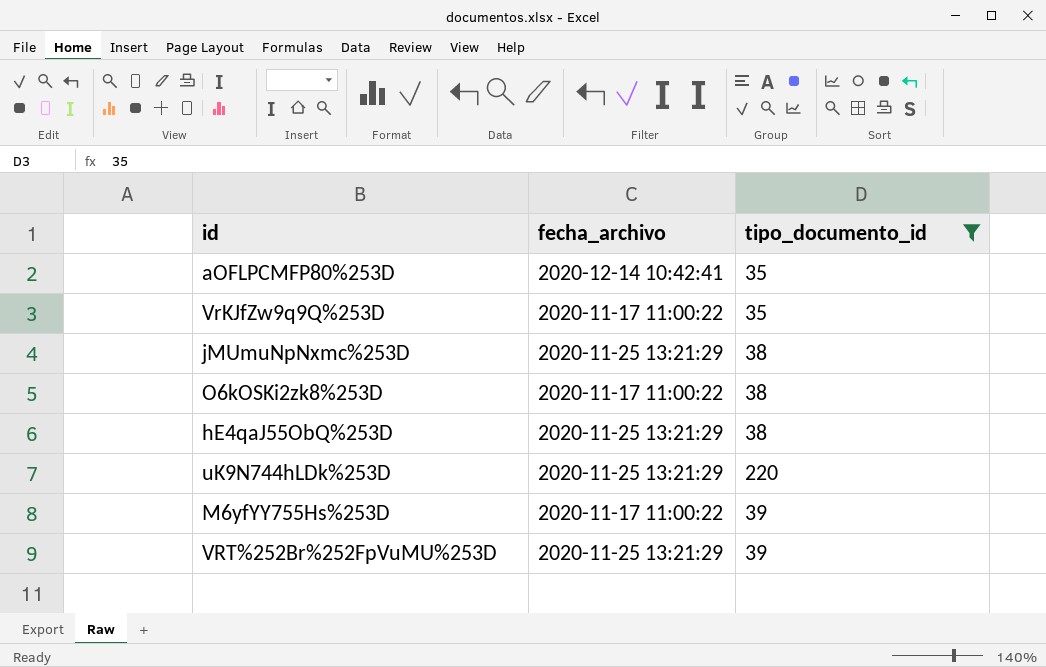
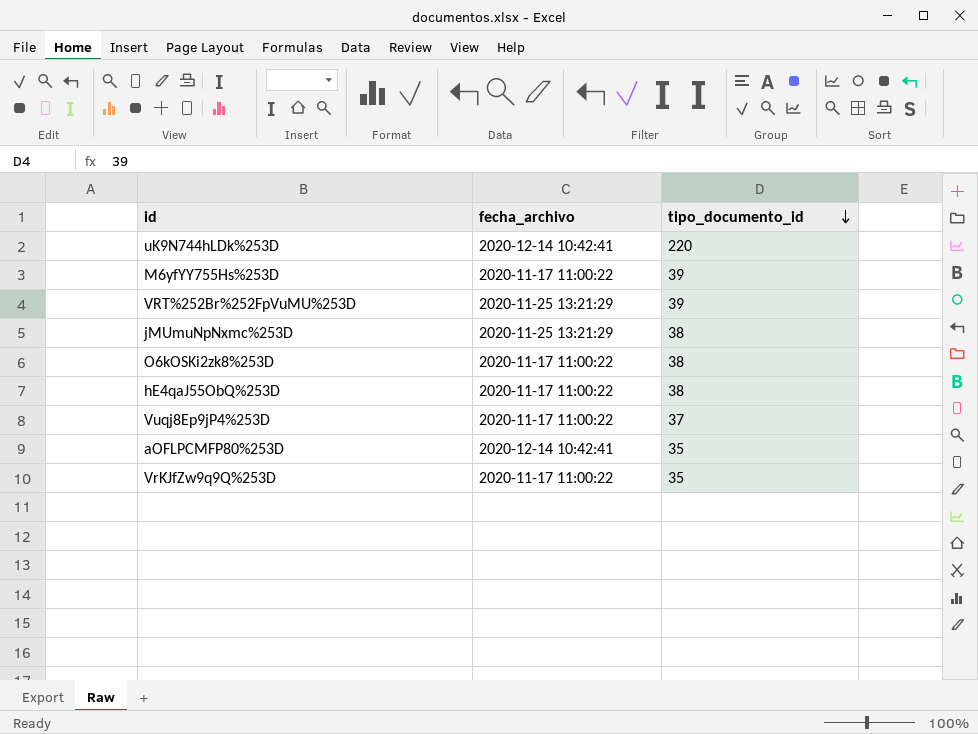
filter: tipo_documento_id != 37 -> none
row order: none -> tipo_documento_id descending
uK9N744hLDk%253D | fecha_archivo: 2020-11-25 13:21:29 -> 2020-12-14 10:42:41
hE4qaJ55ObQ%253D | fecha_archivo: 2020-11-25 13:21:29 -> 2020-11-17 11:00:22

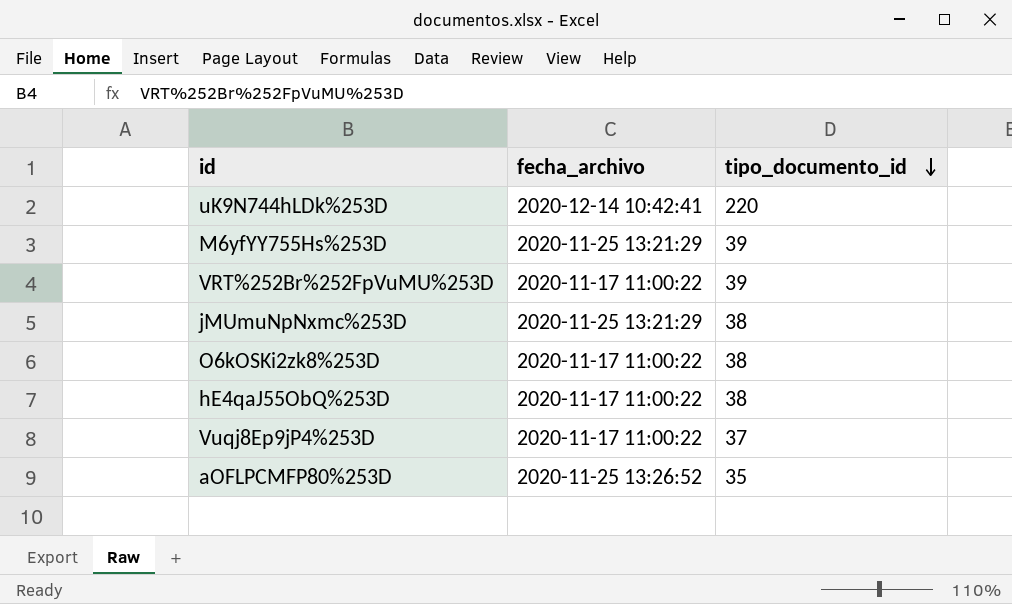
row VrKJfZw9q9Q%253D: 2020-11-17 11:00:22 | 35 -> none
M6yfYY755Hs%253D | fecha_archivo: 2020-11-17 11:00:22 -> 2020-11-25 13:21:29
VRT%252Br%252FpVuMU%253D | fecha_archivo: 2020-11-25 13:21:29 -> 2020-11-17 11:00:22
aOFLPCMFP80%253D | fecha_archivo: 2020-12-14 10:42:41 -> 2020-11-25 13:26:52

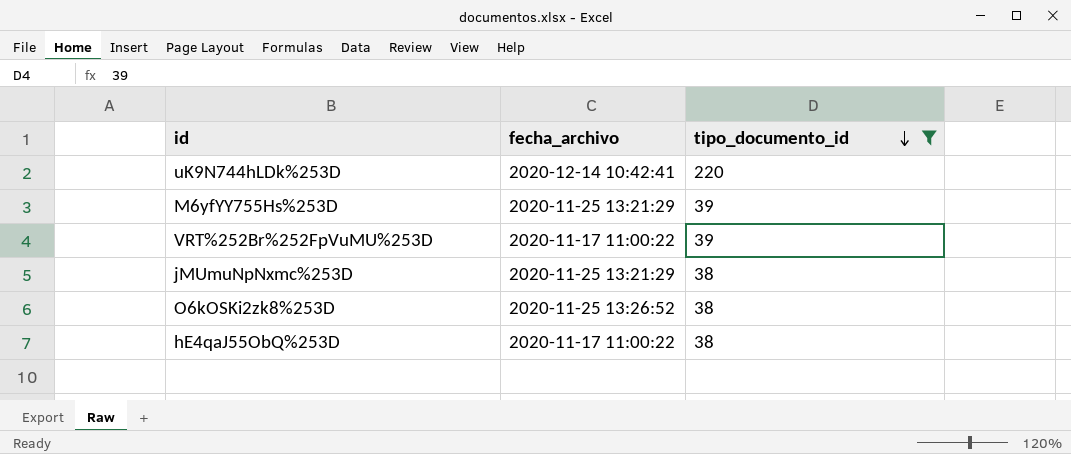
filter: none -> tipo_documento_id >= 38
O6kOSKi2zk8%253D | fecha_archivo: 2020-11-17 11:00:22 -> 2020-11-25 13:26:52

